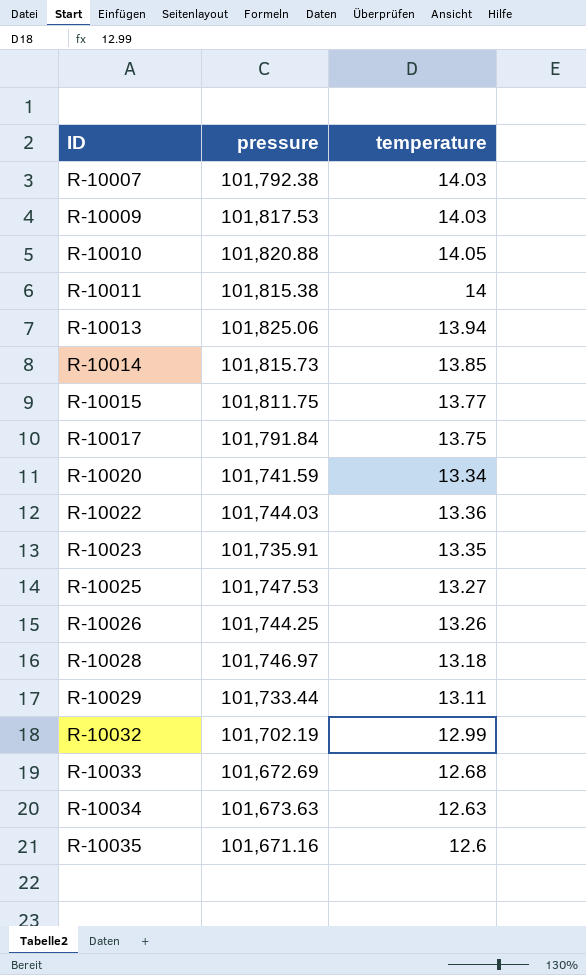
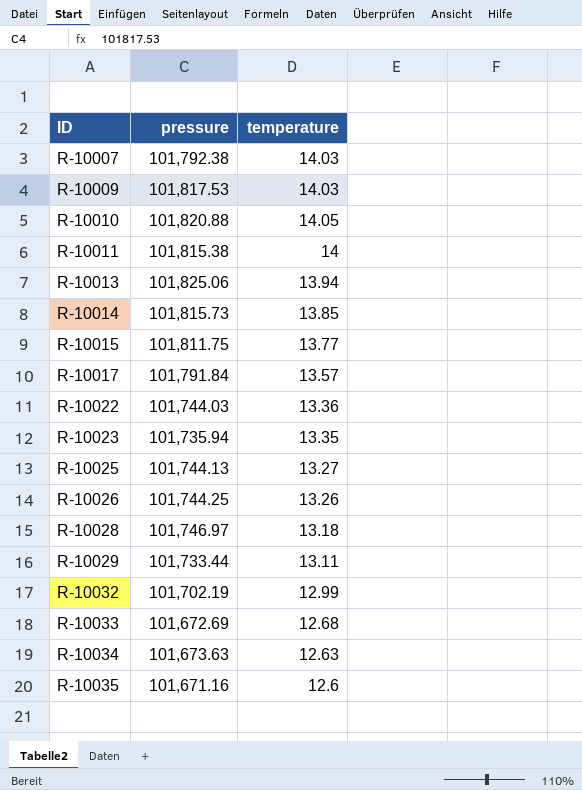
row R-10020: 101,741.59 | 13.34 -> none
R-10017 | temperature: 13.75 -> 13.57
R-10023 | pressure: 101,735.91 -> 101,735.94
R-10025 | pressure: 101,747.53 -> 101,744.13

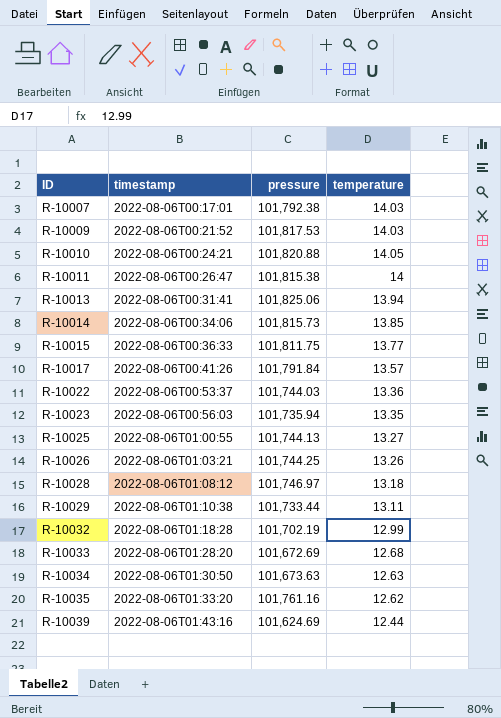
column timestamp | position: none -> 2
R-10035 | pressure: 101,671.16 -> 101,761.16
R-10035 | temperature: 12.6 -> 12.62
row R-10039: none -> 2022-08-06T01:43:16 | 101,624.69 | 12.44

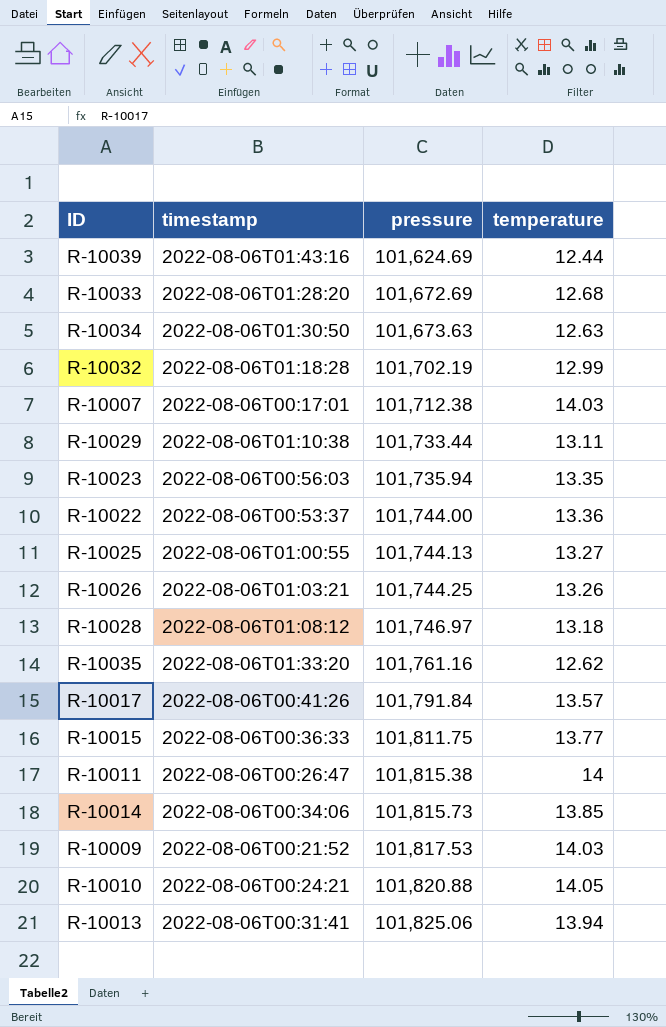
row order: ID ascending -> pressure ascending
R-10007 | pressure: 101,792.38 -> 101,712.38
R-10022 | pressure: 101,744.03 -> 101,744.00

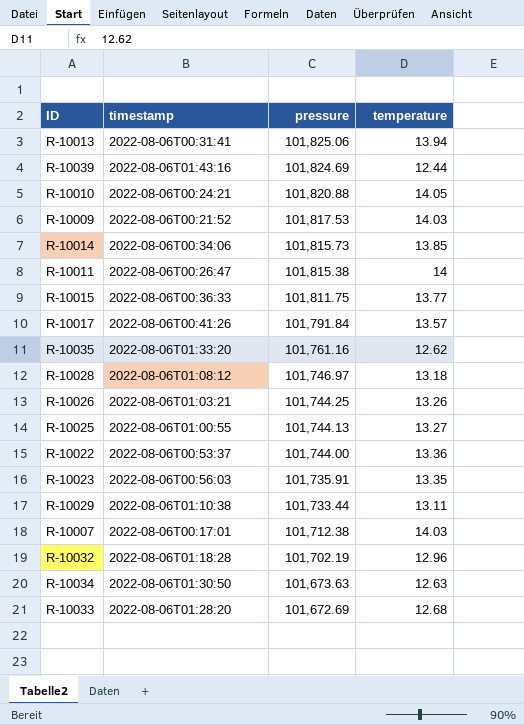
row order: pressure ascending -> pressure descending
R-10039 | pressure: 101,624.69 -> 101,824.69
R-10023 | pressure: 101,735.94 -> 101,735.91
R-10032 | temperature: 12.99 -> 12.96

